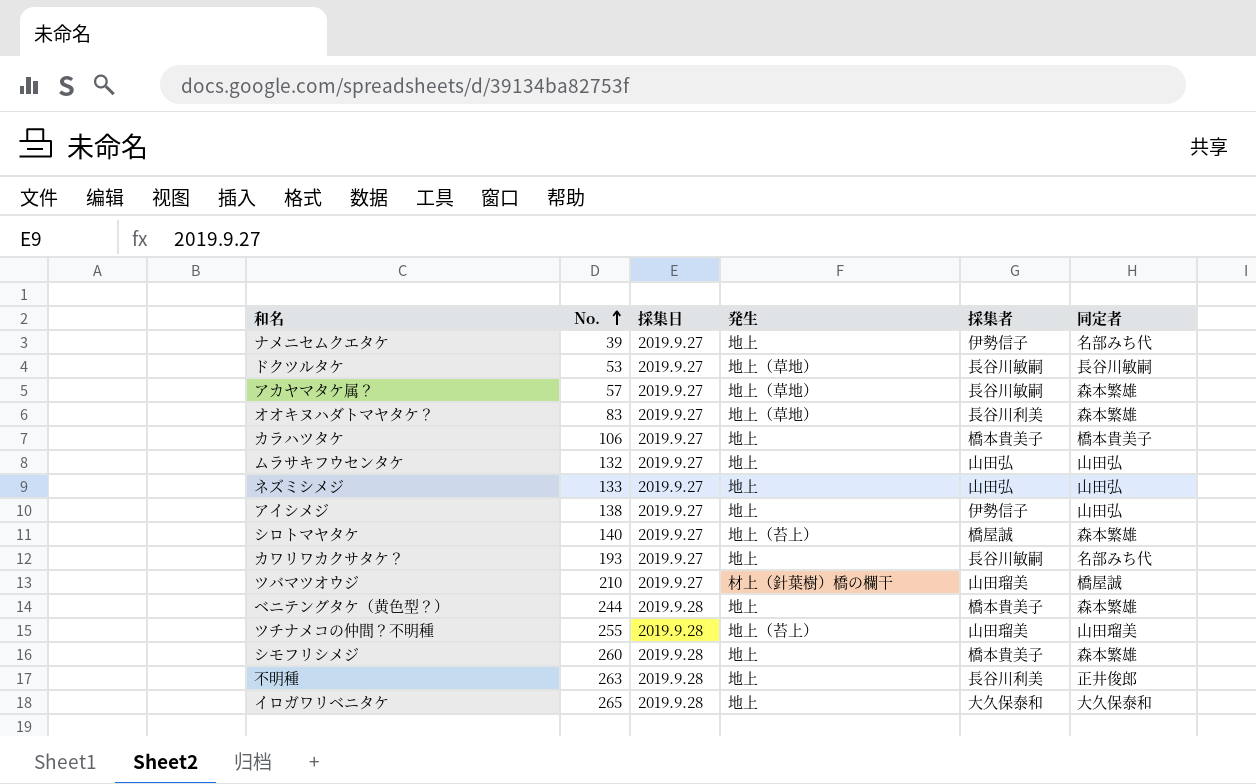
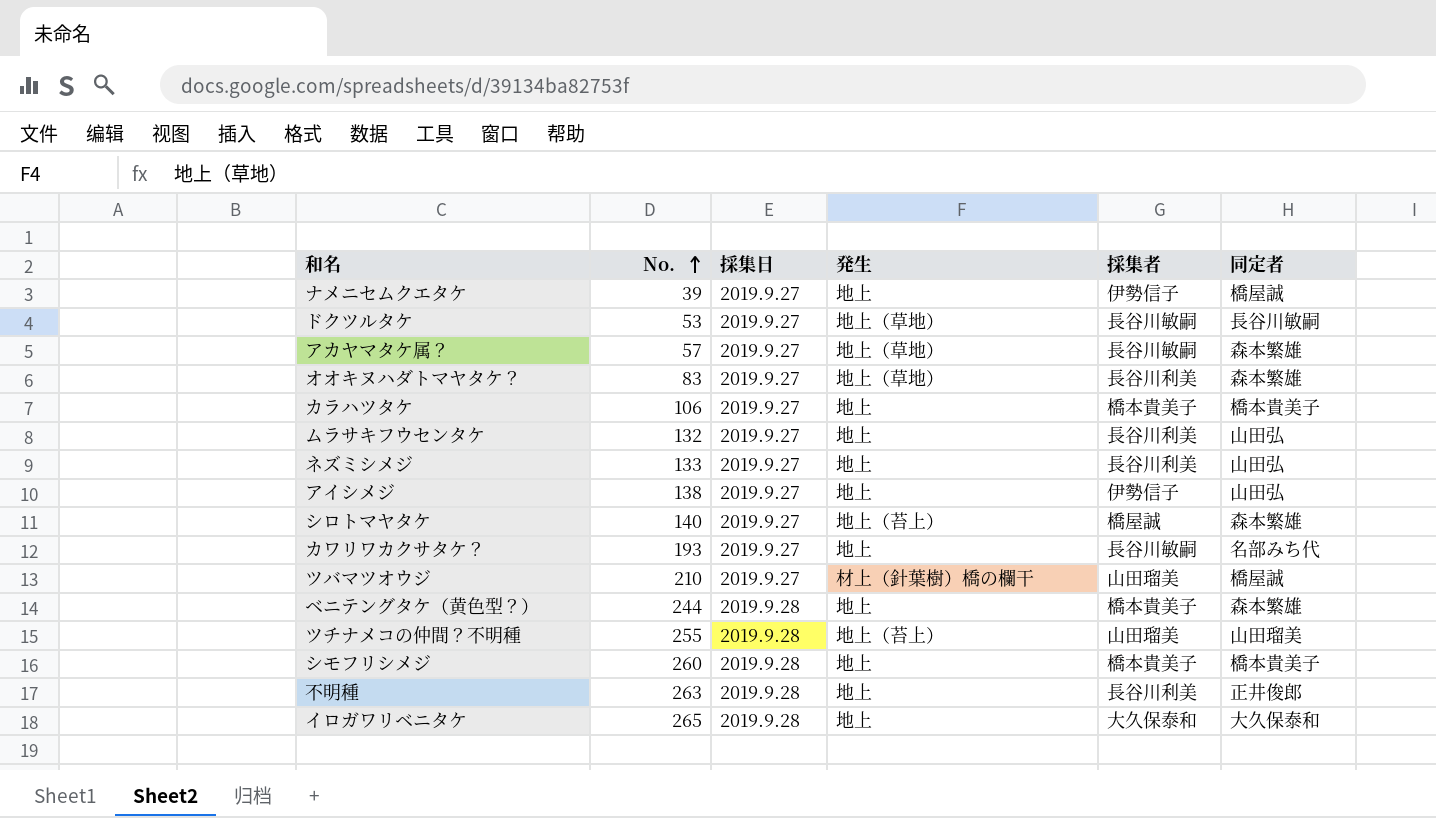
ナメニセムクエタケ | 同定者: 名部みち代 -> 橋屋誠
ムラサキフウセンタケ | 採集者: 山田弘 -> 長谷川利美
ネズミシメジ | 採集者: 山田弘 -> 長谷川利美
シモフリシメジ | 同定者: 森本繁雄 -> 橋本貴美子

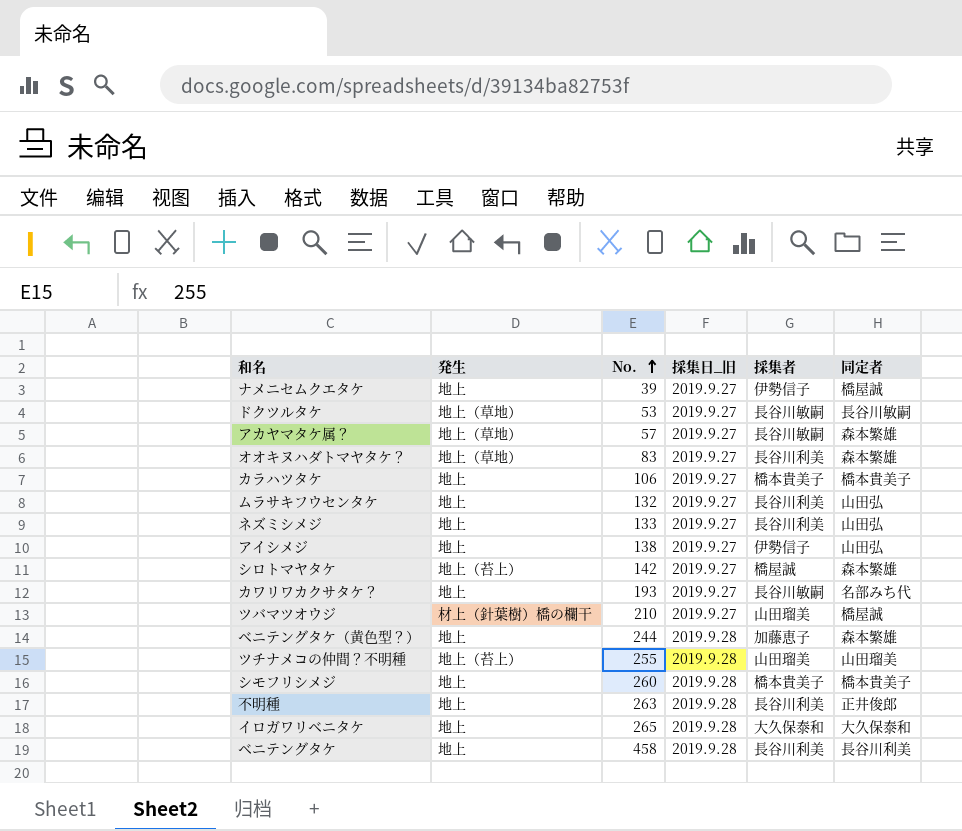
column 発生 | position: 4 -> 2
column name: 採集日 -> 採集日_旧
シロトマヤタケ | No.: 140 -> 142
ベニテングタケ（黄色型？） | 採集者: 橋本貴美子 -> 加藤恵子
row ベニテングタケ: none -> 地上 | 458 | 2019.9.28 | 長谷川利美 | 長谷川利美

